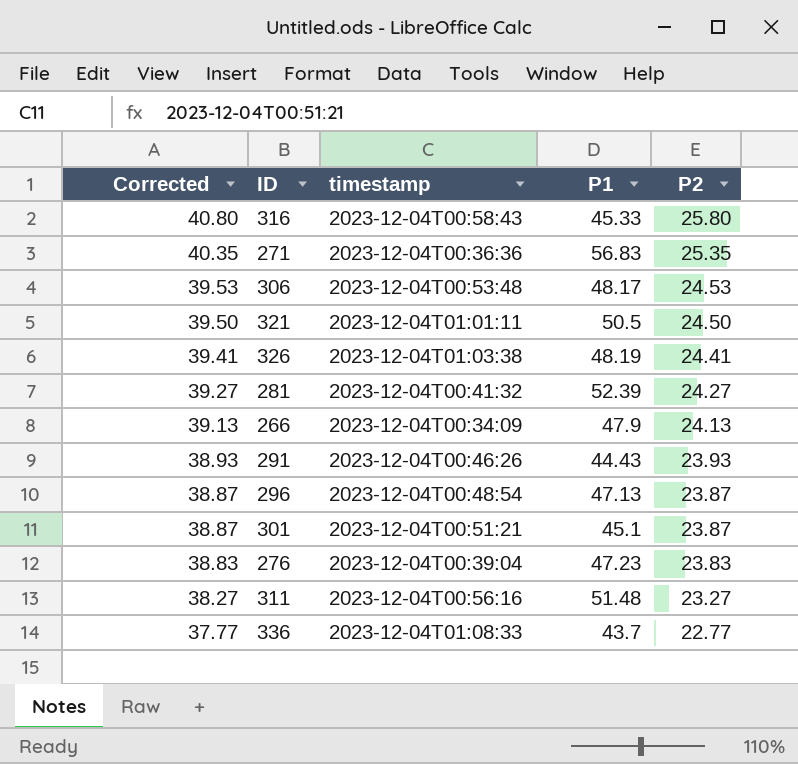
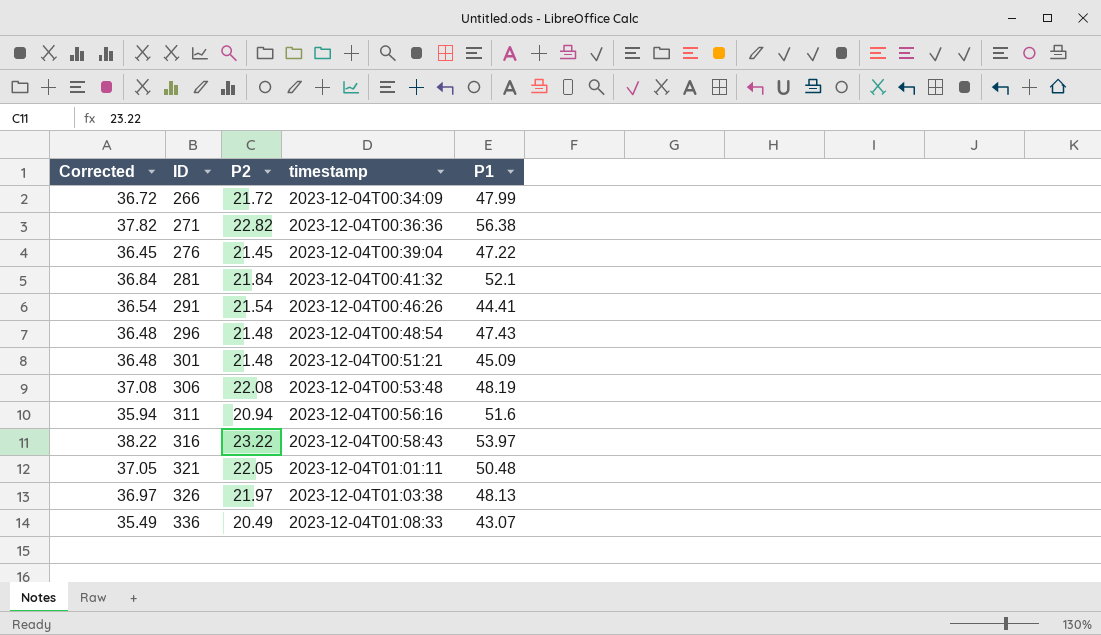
row order: Corrected descending -> ID ascending
column P2 | position: 5 -> 3
266 | Corrected: 39.13 -> 36.72
266 | P2: 24.13 -> 21.72
266 | P1: 47.9 -> 47.99
271 | Corrected: 40.35 -> 37.82
271 | P2: 25.35 -> 22.82
271 | P1: 56.83 -> 56.38
276 | Corrected: 38.83 -> 36.45
276 | P2: 23.83 -> 21.45
276 | P1: 47.23 -> 47.22
281 | Corrected: 39.27 -> 36.84
281 | P2: 24.27 -> 21.84
281 | P1: 52.39 -> 52.1
291 | Corrected: 38.93 -> 36.54
291 | P2: 23.93 -> 21.54
291 | P1: 44.43 -> 44.41
296 | Corrected: 38.87 -> 36.48
296 | P2: 23.87 -> 21.48
296 | P1: 47.13 -> 47.43
301 | Corrected: 38.87 -> 36.48
301 | P2: 23.87 -> 21.48
301 | P1: 45.1 -> 45.09
306 | Corrected: 39.53 -> 37.08
306 | P2: 24.53 -> 22.08
306 | P1: 48.17 -> 48.19
311 | Corrected: 38.27 -> 35.94
311 | P2: 23.27 -> 20.94
311 | P1: 51.48 -> 51.6
316 | Corrected: 40.80 -> 38.22
316 | P2: 25.80 -> 23.22
316 | P1: 45.33 -> 53.97
321 | Corrected: 39.50 -> 37.05
321 | P2: 24.50 -> 22.05
321 | P1: 50.5 -> 50.48
326 | Corrected: 39.41 -> 36.97
326 | P2: 24.41 -> 21.97
326 | P1: 48.19 -> 48.13
336 | Corrected: 37.77 -> 35.49
336 | P2: 22.77 -> 20.49
336 | P1: 43.7 -> 43.07

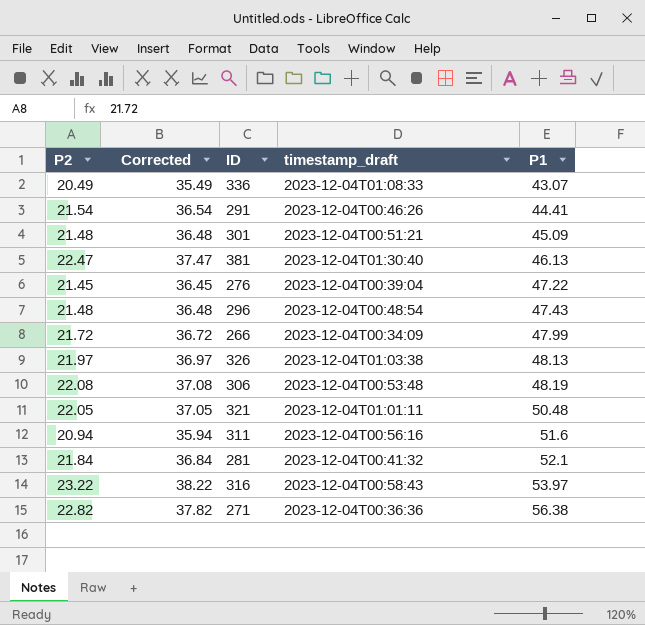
row order: ID ascending -> P1 ascending
column P2 | position: 3 -> 1
column name: timestamp -> timestamp_draft
row 381: none -> 22.47 | 37.47 | 2023-12-04T01:30:40 | 46.13

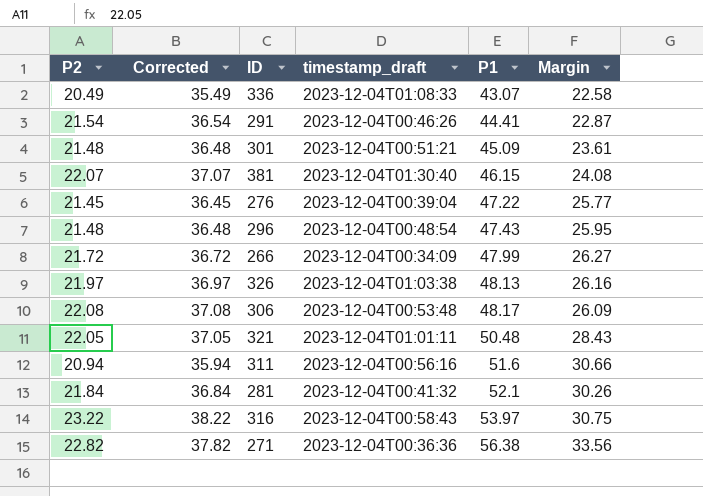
column Margin | formula: none -> [P1] - [P2]
381 | P2: 22.47 -> 22.07
381 | Corrected: 37.47 -> 37.07
381 | P1: 46.13 -> 46.15
306 | P1: 48.19 -> 48.17

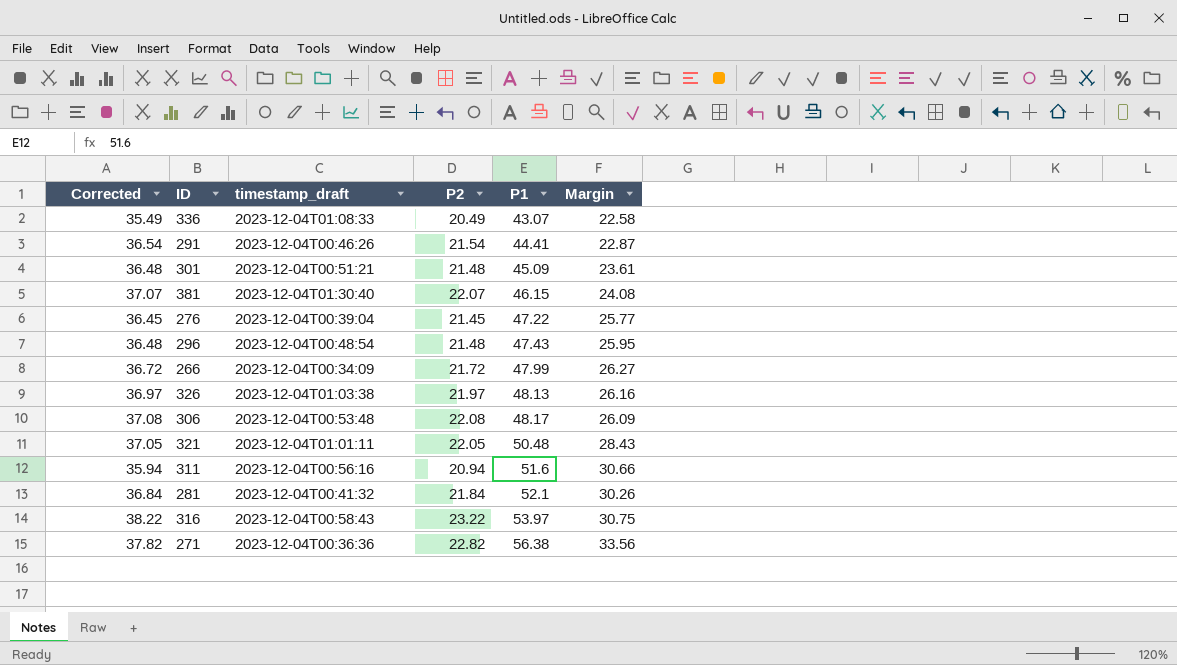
column P2 | position: 1 -> 4

